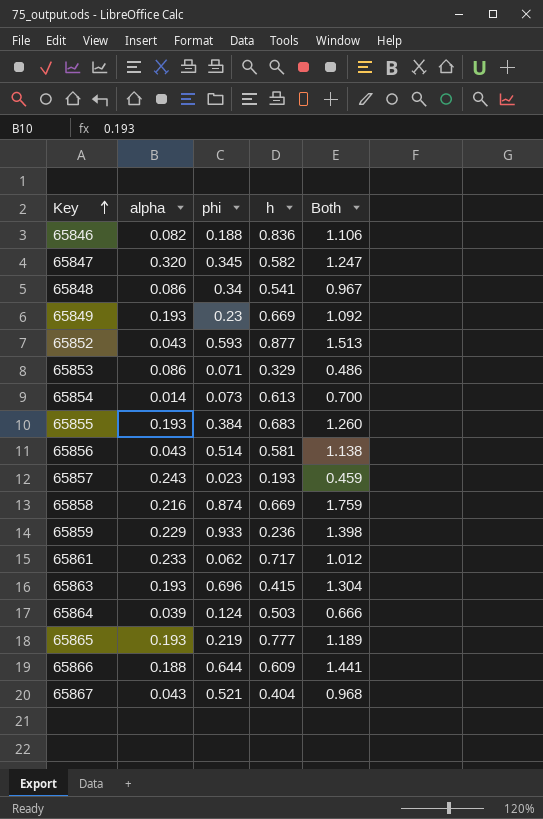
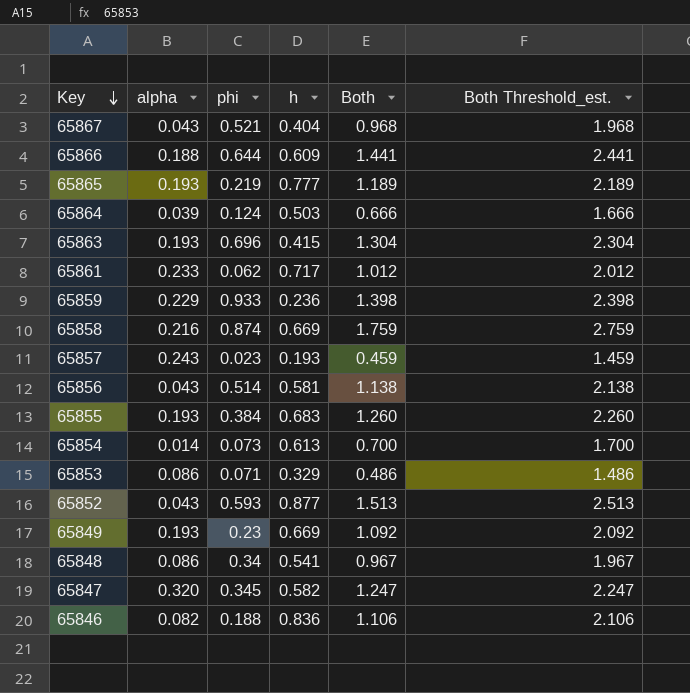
row order: Key ascending -> Key descending
column Both Threshold_est. | formula: none -> [Both] + 1

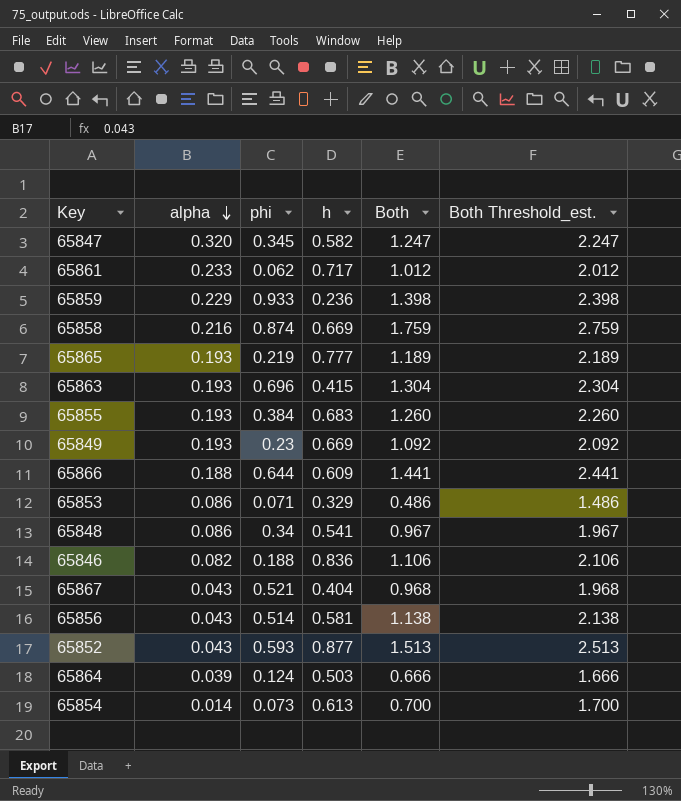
row order: Key descending -> alpha descending
row 65857: 0.243 | 0.023 | 0.193 | 0.459 | 1.459 -> none

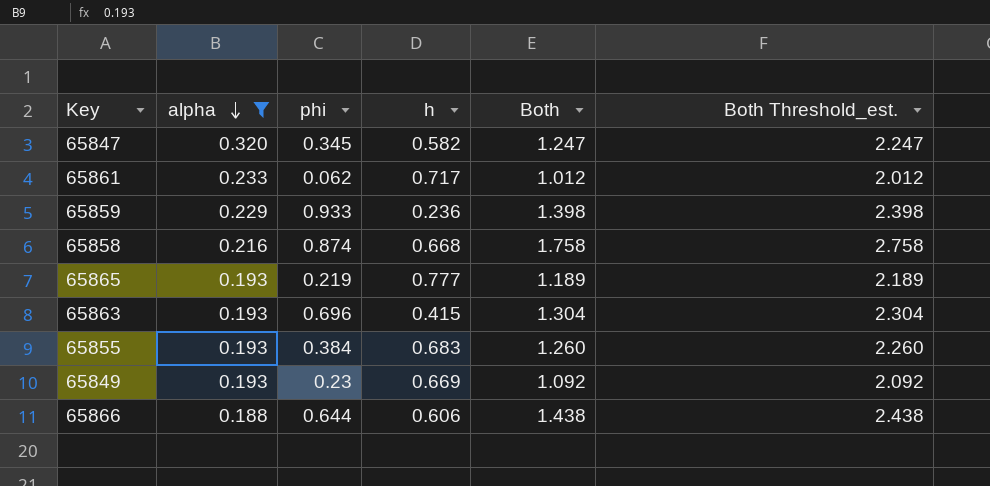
filter: none -> alpha >= 0.188
65858 | h: 0.669 -> 0.668
65858 | Both: 1.759 -> 1.758
65858 | Both Threshold_est.: 2.759 -> 2.758
65866 | h: 0.609 -> 0.606
65866 | Both: 1.441 -> 1.438
65866 | Both Threshold_est.: 2.441 -> 2.438

